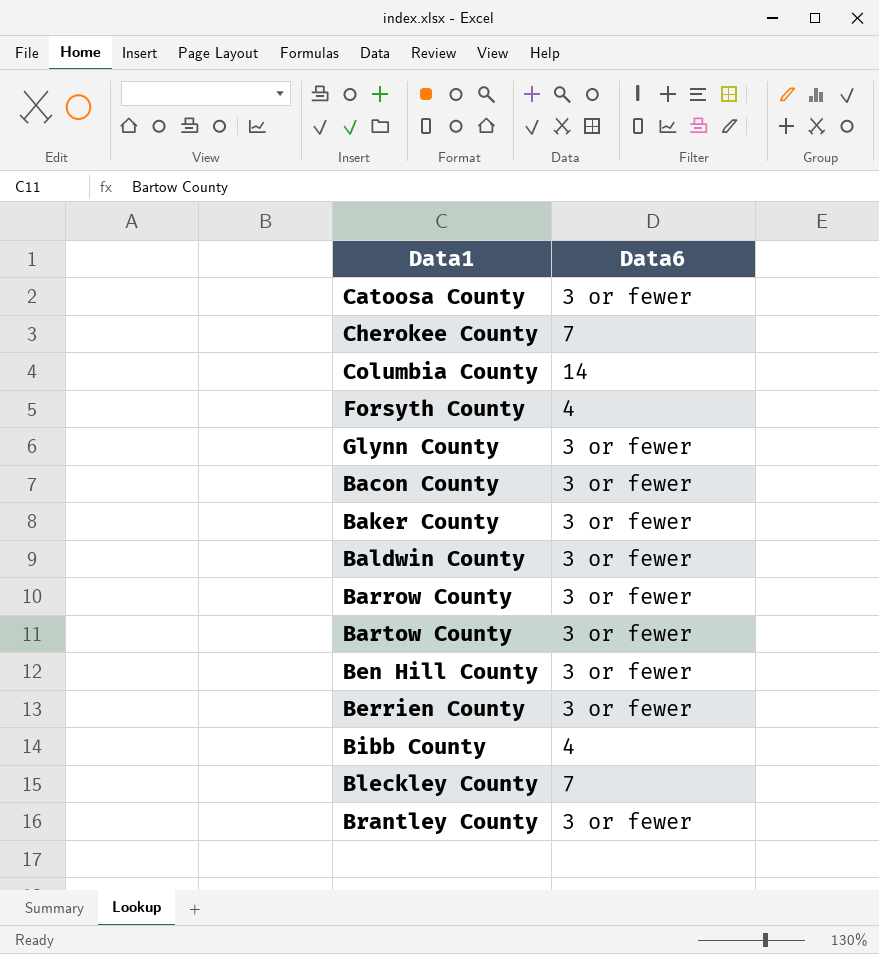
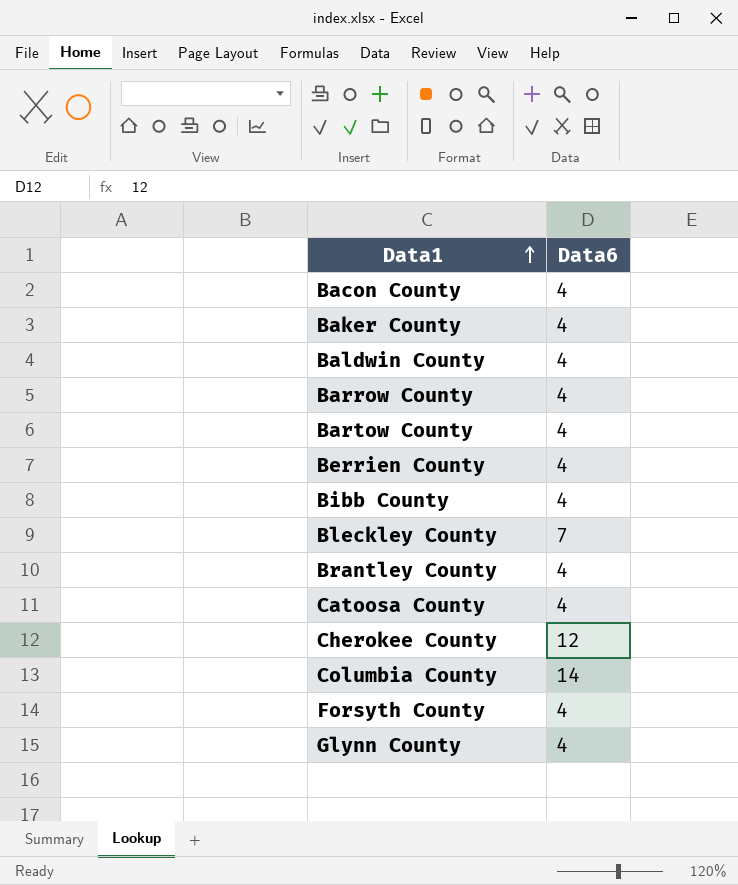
row order: none -> Data1 ascending
row Ben Hill County: 3 or fewer -> none
Bacon County | Data6: 3 or fewer -> 4
Baker County | Data6: 3 or fewer -> 4
Baldwin County | Data6: 3 or fewer -> 4
Barrow County | Data6: 3 or fewer -> 4
Bartow County | Data6: 3 or fewer -> 4
Berrien County | Data6: 3 or fewer -> 4
Brantley County | Data6: 3 or fewer -> 4
Catoosa County | Data6: 3 or fewer -> 4
Cherokee County | Data6: 7 -> 12
Glynn County | Data6: 3 or fewer -> 4

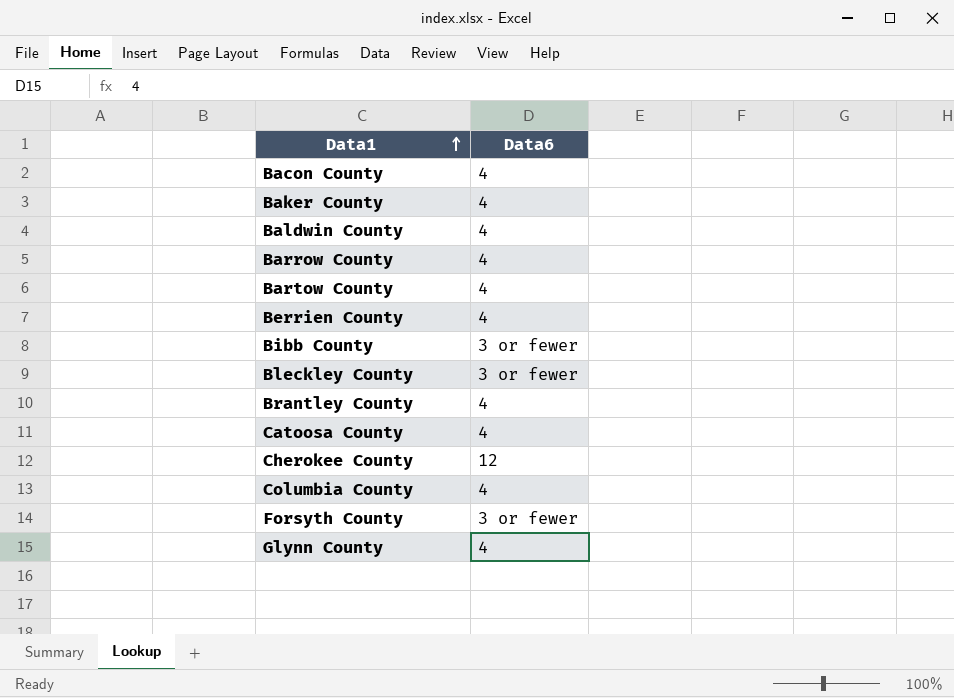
Bibb County | Data6: 4 -> 3 or fewer
Bleckley County | Data6: 7 -> 3 or fewer
Columbia County | Data6: 14 -> 4
Forsyth County | Data6: 4 -> 3 or fewer

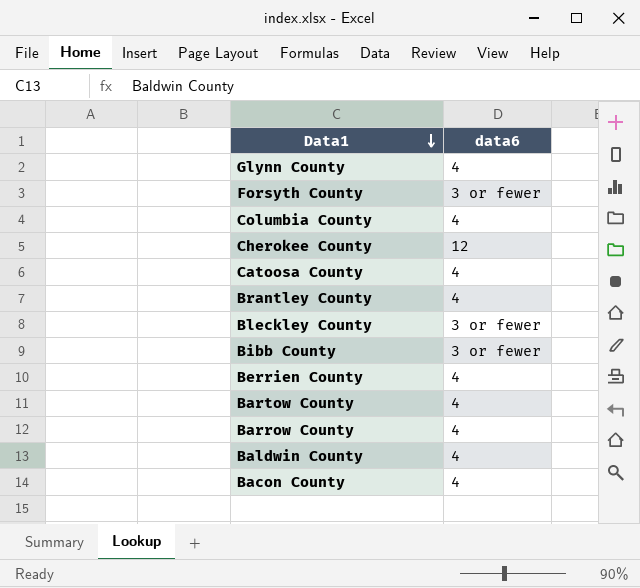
row order: Data1 ascending -> Data1 descending
column name: Data6 -> data6
row Baker County: 4 -> none

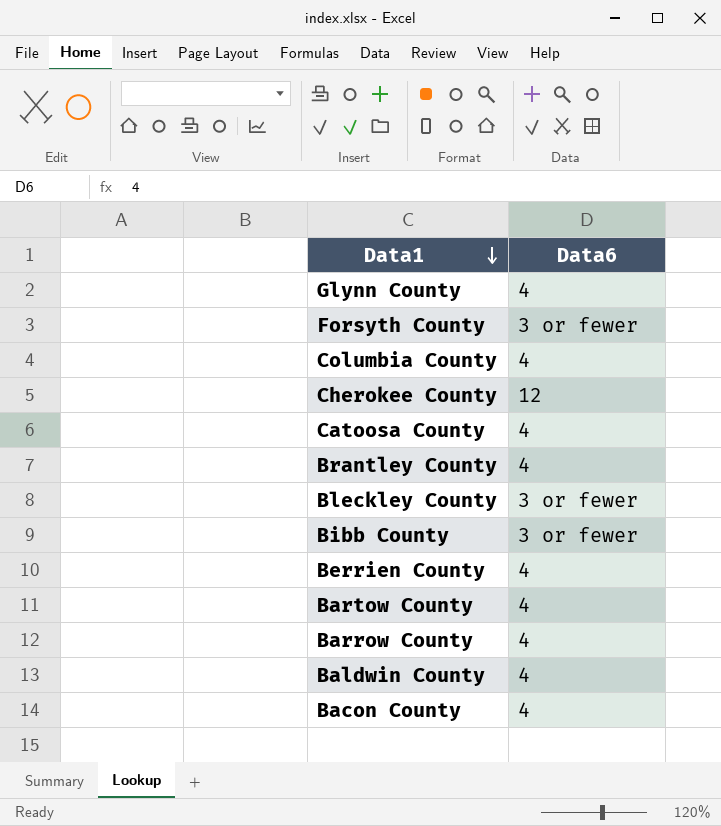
column name: data6 -> Data6

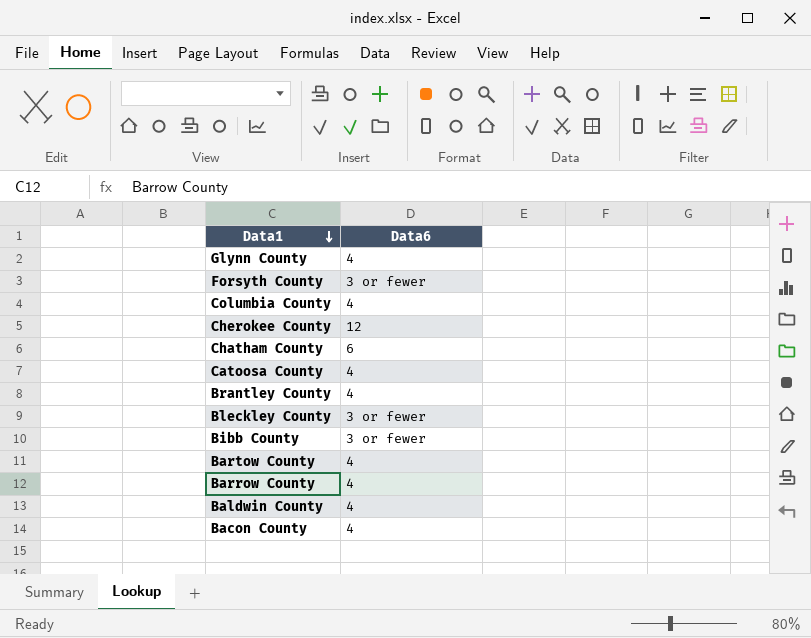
row Berrien County: 4 -> none
row Chatham County: none -> 6

